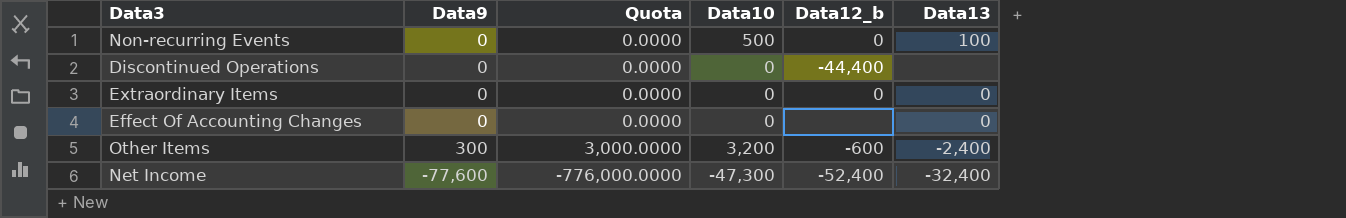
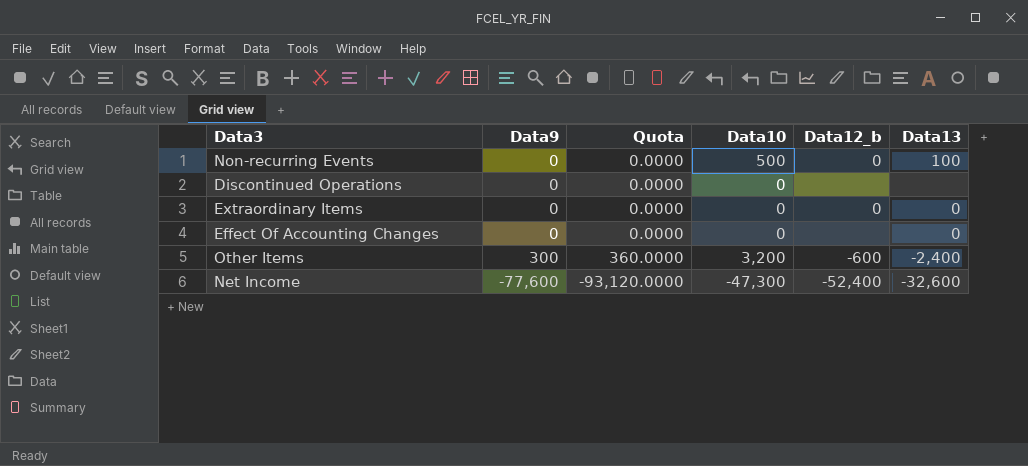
column Quota | formula: [Data9] * 10 -> [Data9] * 1.2
Discontinued Operations | Data12_b: -44,400 -> none
Net Income | Data13: -32,400 -> -32,600

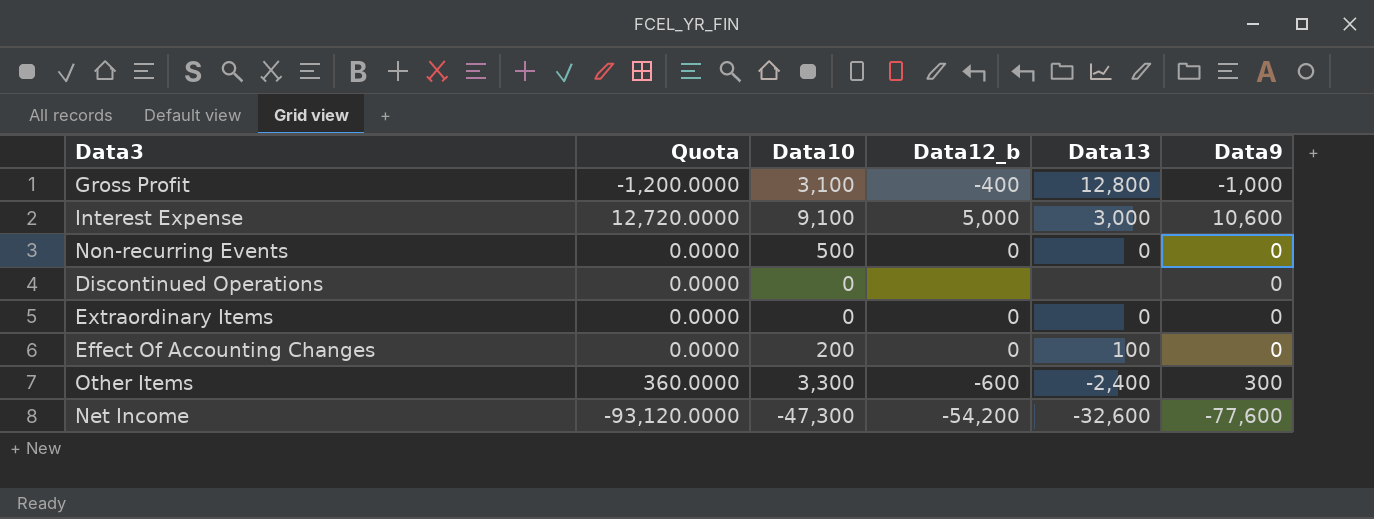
column Data9 | position: 2 -> 6
row Gross Profit: none -> -1,200.0000 | 3,100 | -400 | 12,800 | -1,000
row Interest Expense: none -> 12,720.0000 | 9,100 | 5,000 | 3,000 | 10,600
Non-recurring Events | Data13: 100 -> 0
Effect Of Accounting Changes | Data10: 0 -> 200
Effect Of Accounting Changes | Data12_b: none -> 0
Effect Of Accounting Changes | Data13: 0 -> 100
Other Items | Data10: 3,200 -> 3,300
Net Income | Data12_b: -52,400 -> -54,200

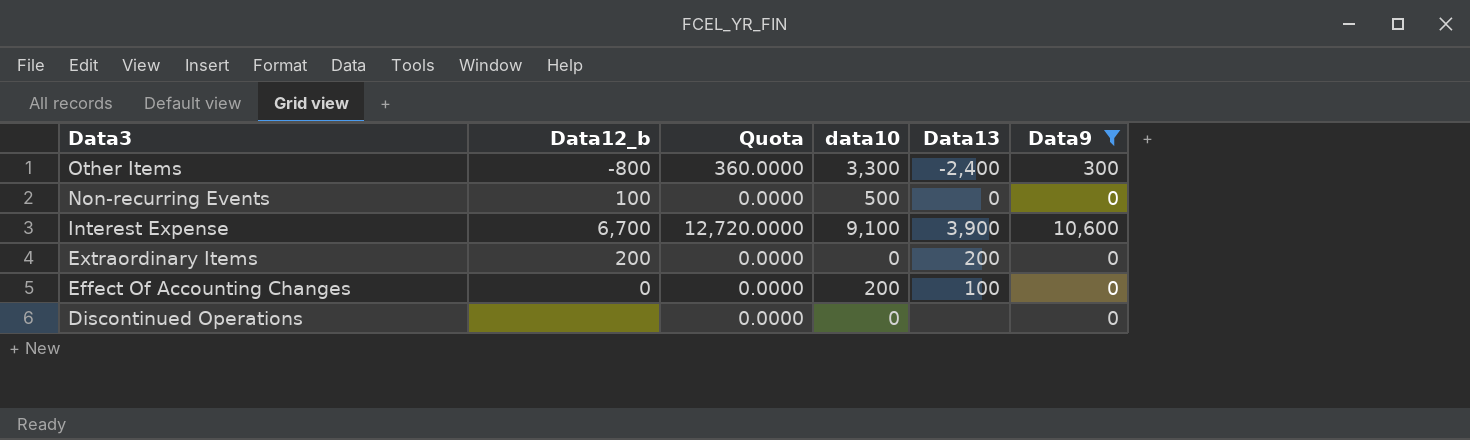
filter: none -> Data9 >= 0
row order: none -> Data3 descending
column Data12_b | position: 4 -> 2
column name: Data10 -> data10
Other Items | Data12_b: -600 -> -800
Non-recurring Events | Data12_b: 0 -> 100
Interest Expense | Data12_b: 5,000 -> 6,700
Interest Expense | Data13: 3,000 -> 3,900
Extraordinary Items | Data12_b: 0 -> 200
Extraordinary Items | Data13: 0 -> 200

